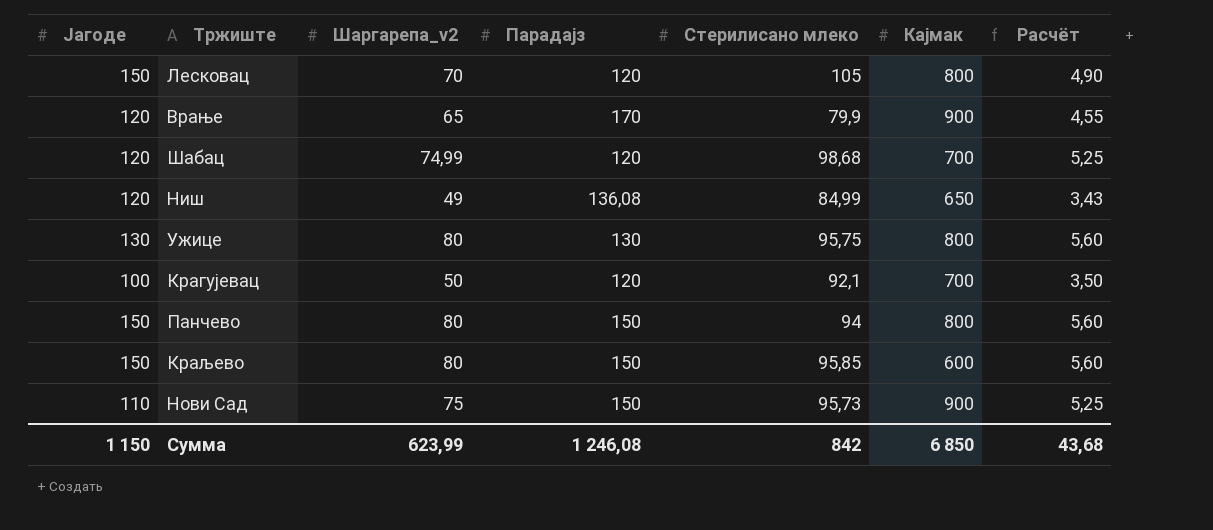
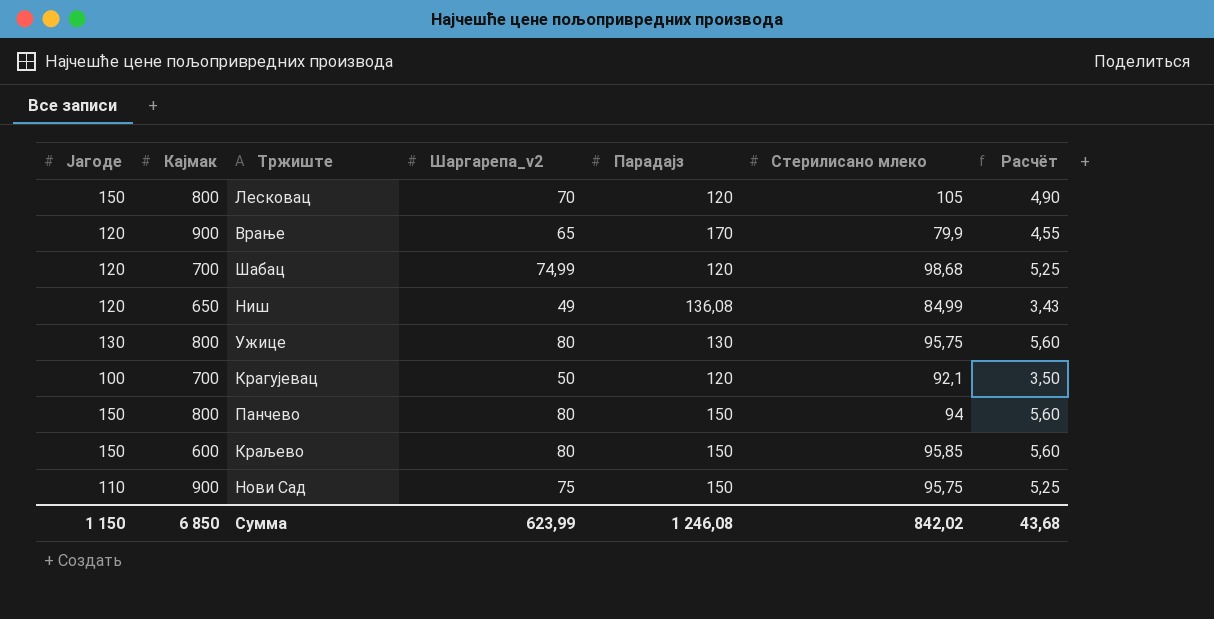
column Кајмак | position: 6 -> 2
Нови Сад | Стерилисано млеко: 95,73 -> 95,75
Сумма | Стерилисано млеко: 842 -> 842,02

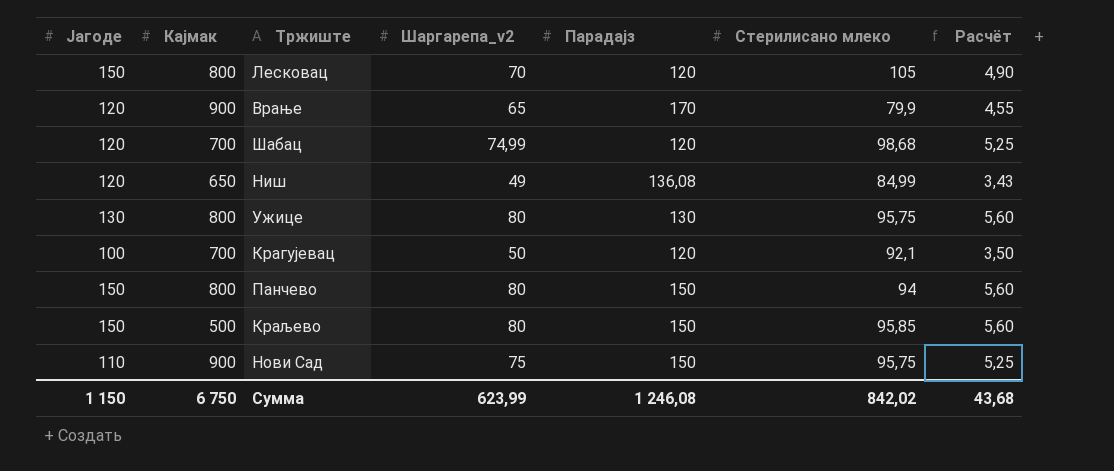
Краљево | Кајмак: 600 -> 500
Сумма | Кајмак: 6 850 -> 6 750

